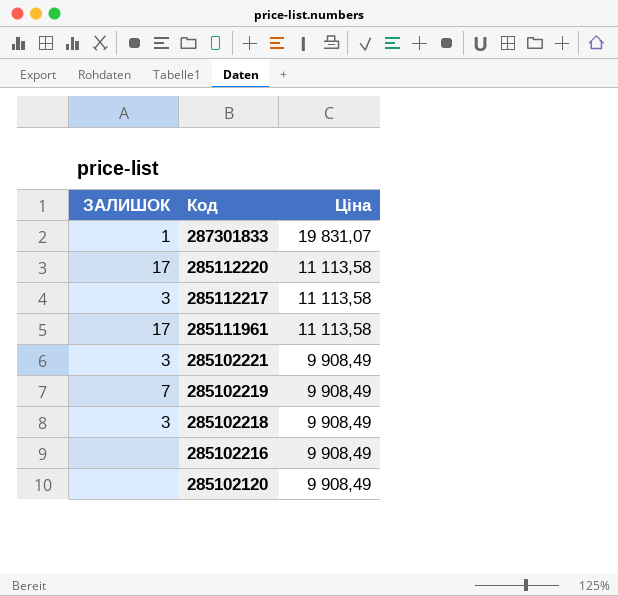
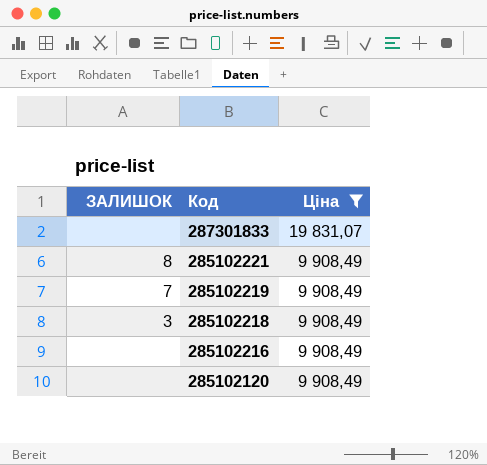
filter: none -> Ціна != 11 113,58
287301833 | ЗАЛИШОК: 1 -> none
285102221 | ЗАЛИШОК: 3 -> 8

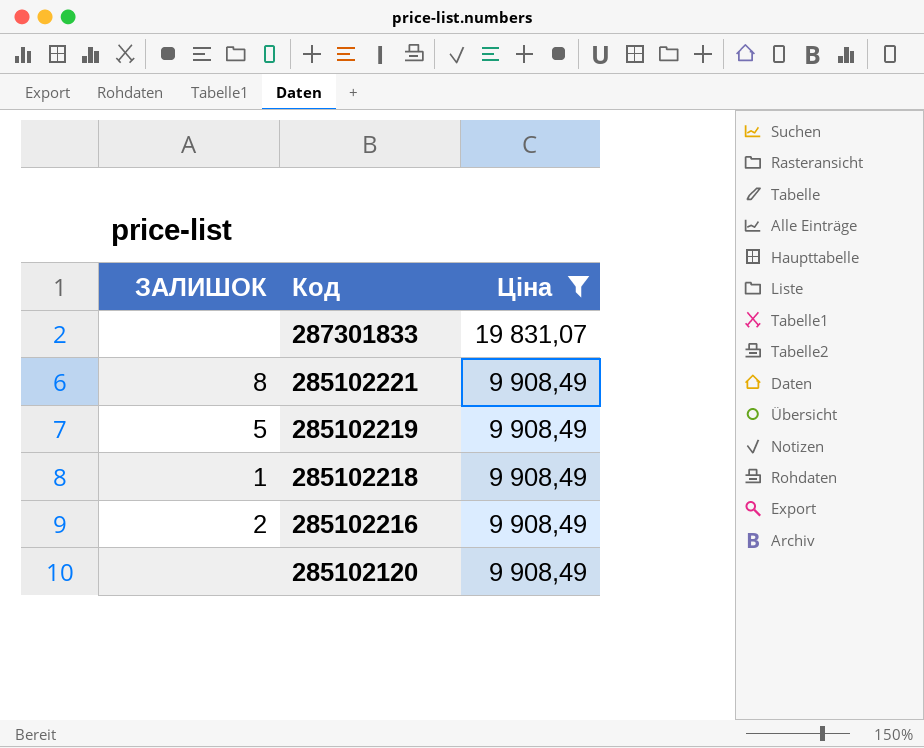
285102219 | ЗАЛИШОК: 7 -> 5
285102218 | ЗАЛИШОК: 3 -> 1
285102216 | ЗАЛИШОК: none -> 2

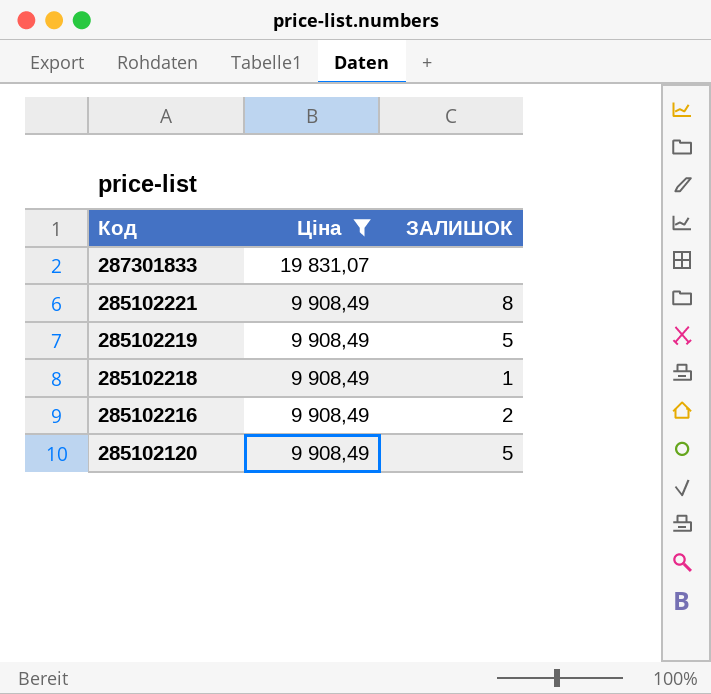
column ЗАЛИШОК | position: 1 -> 3
285102120 | ЗАЛИШОК: none -> 5

